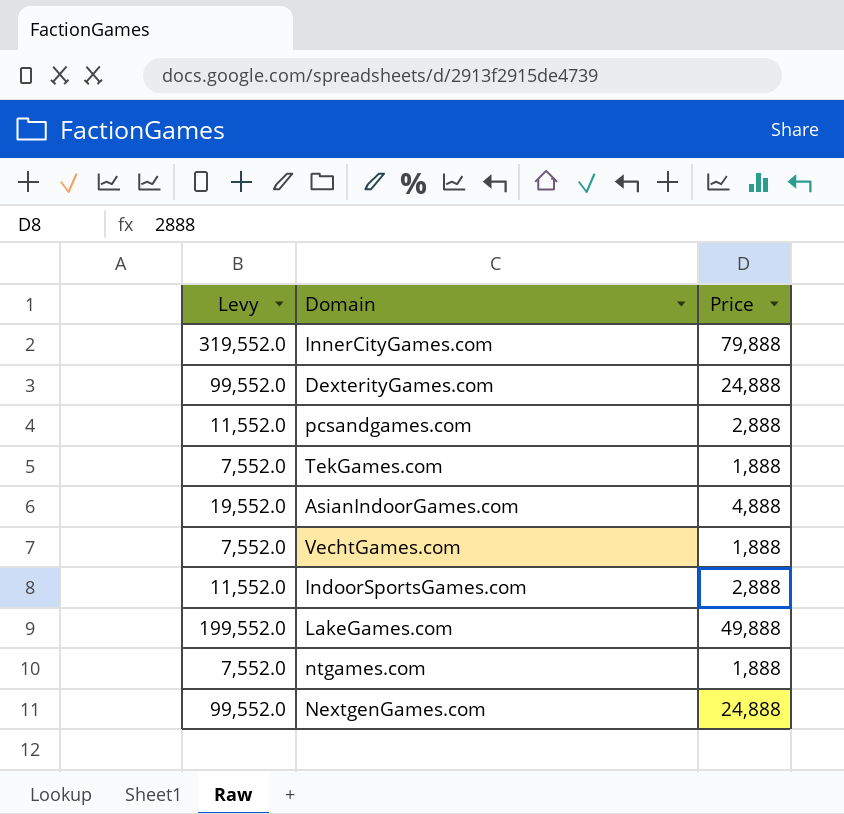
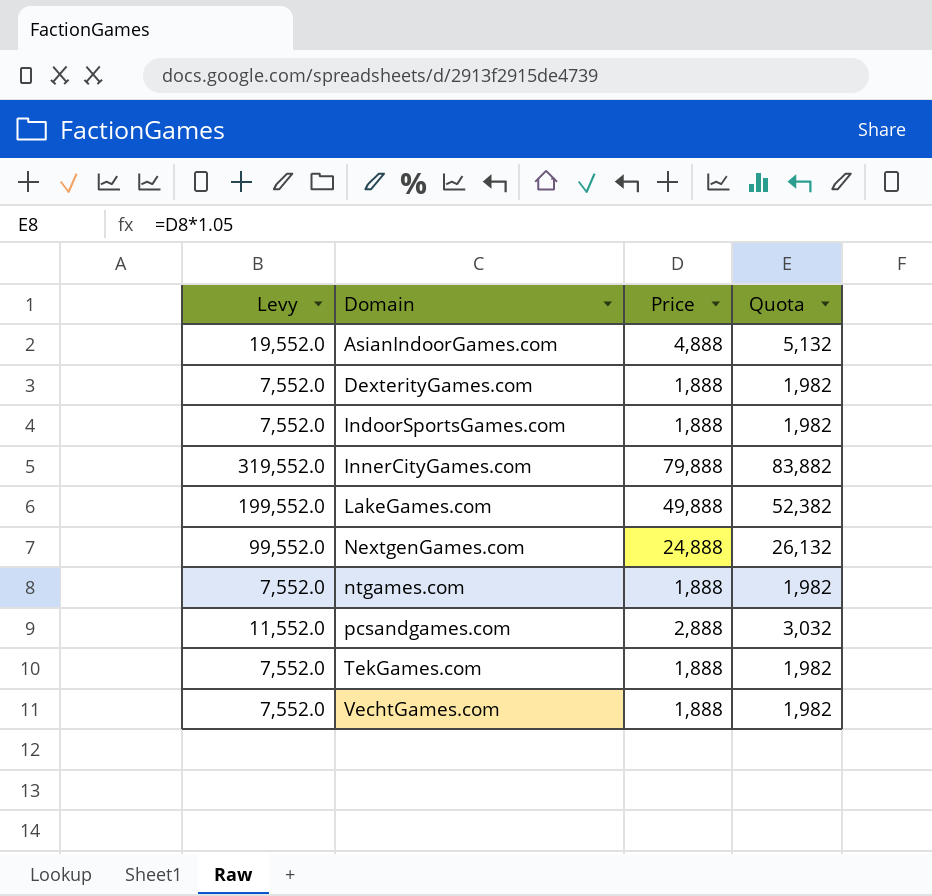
row order: none -> Domain ascending
column Quota | formula: none -> [Price] * 1.05
DexterityGames.com | Levy: 99,552.0 -> 7,552.0
DexterityGames.com | Price: 24,888 -> 1,888
IndoorSportsGames.com | Levy: 11,552.0 -> 7,552.0
IndoorSportsGames.com | Price: 2,888 -> 1,888

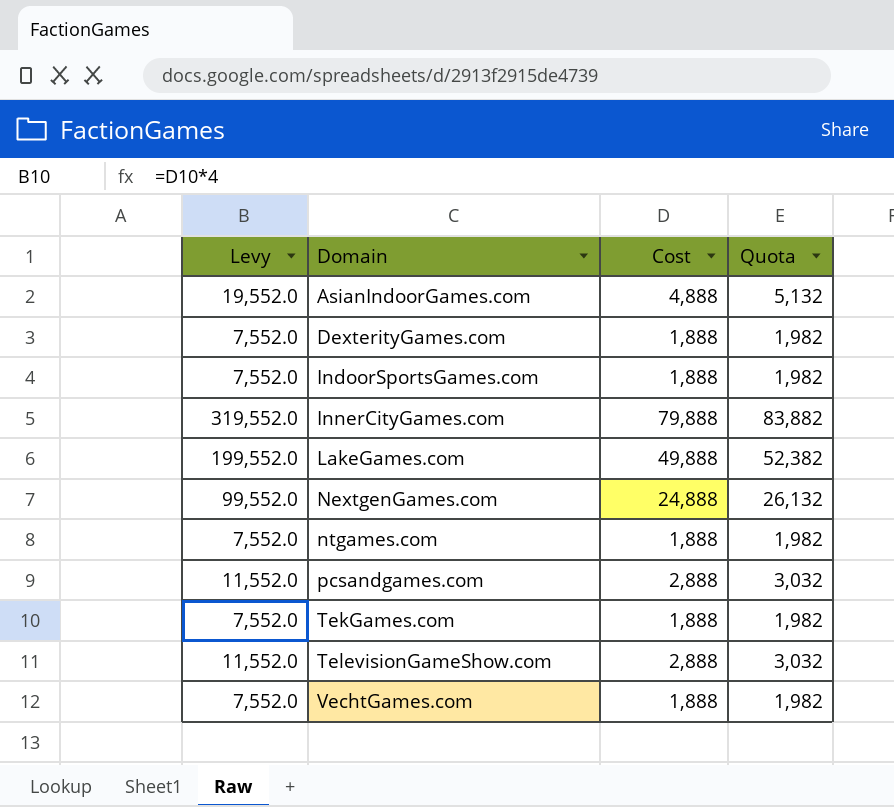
column name: Price -> Cost
row TelevisionGameShow.com: none -> 11,552.0 | 2,888 | 3,032

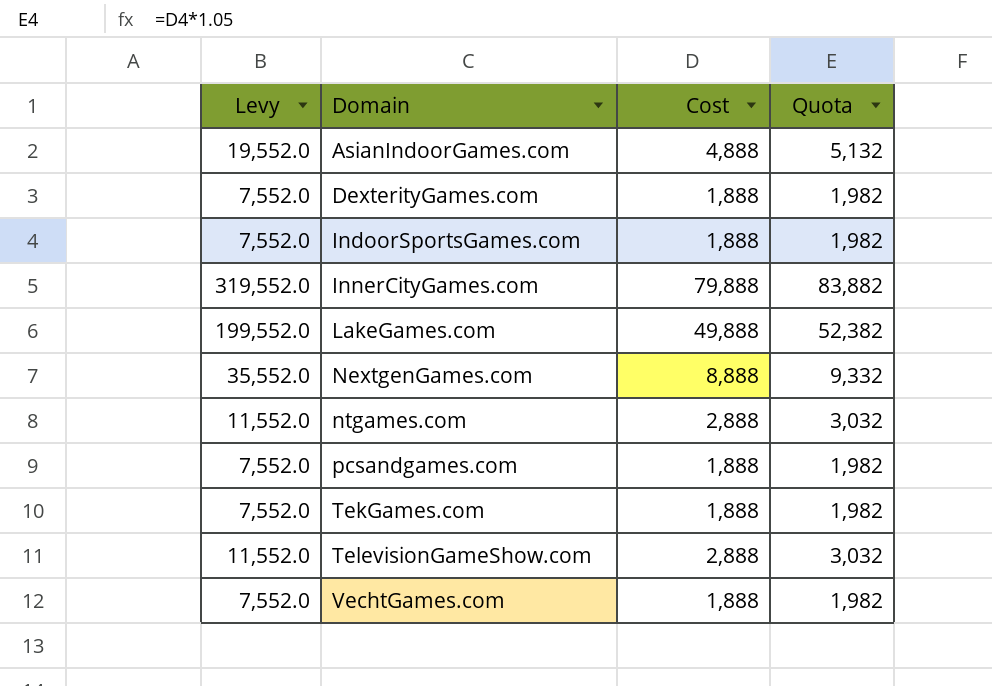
NextgenGames.com | Levy: 99,552.0 -> 35,552.0
NextgenGames.com | Cost: 24,888 -> 8,888
NextgenGames.com | Quota: 26,132 -> 9,332
ntgames.com | Levy: 7,552.0 -> 11,552.0
ntgames.com | Cost: 1,888 -> 2,888
ntgames.com | Quota: 1,982 -> 3,032
pcsandgames.com | Levy: 11,552.0 -> 7,552.0
pcsandgames.com | Cost: 2,888 -> 1,888
pcsandgames.com | Quota: 3,032 -> 1,982

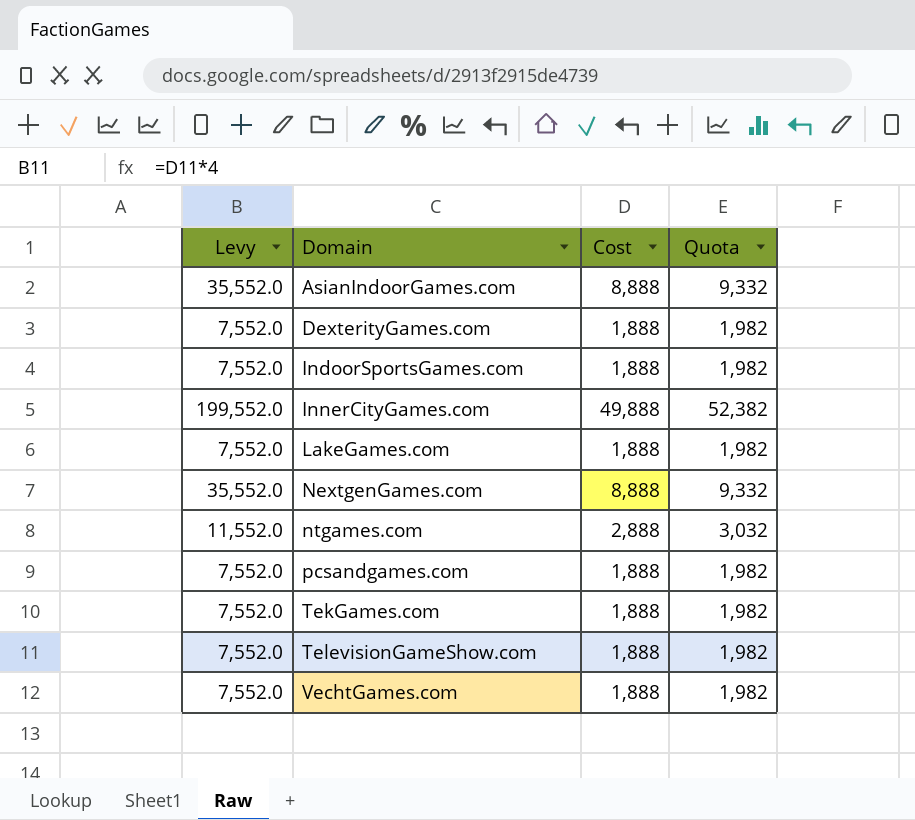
AsianIndoorGames.com | Levy: 19,552.0 -> 35,552.0
AsianIndoorGames.com | Cost: 4,888 -> 8,888
AsianIndoorGames.com | Quota: 5,132 -> 9,332
InnerCityGames.com | Levy: 319,552.0 -> 199,552.0
InnerCityGames.com | Cost: 79,888 -> 49,888
InnerCityGames.com | Quota: 83,882 -> 52,382
LakeGames.com | Levy: 199,552.0 -> 7,552.0
LakeGames.com | Cost: 49,888 -> 1,888
LakeGames.com | Quota: 52,382 -> 1,982
TelevisionGameShow.com | Levy: 11,552.0 -> 7,552.0
TelevisionGameShow.com | Cost: 2,888 -> 1,888
TelevisionGameShow.com | Quota: 3,032 -> 1,982

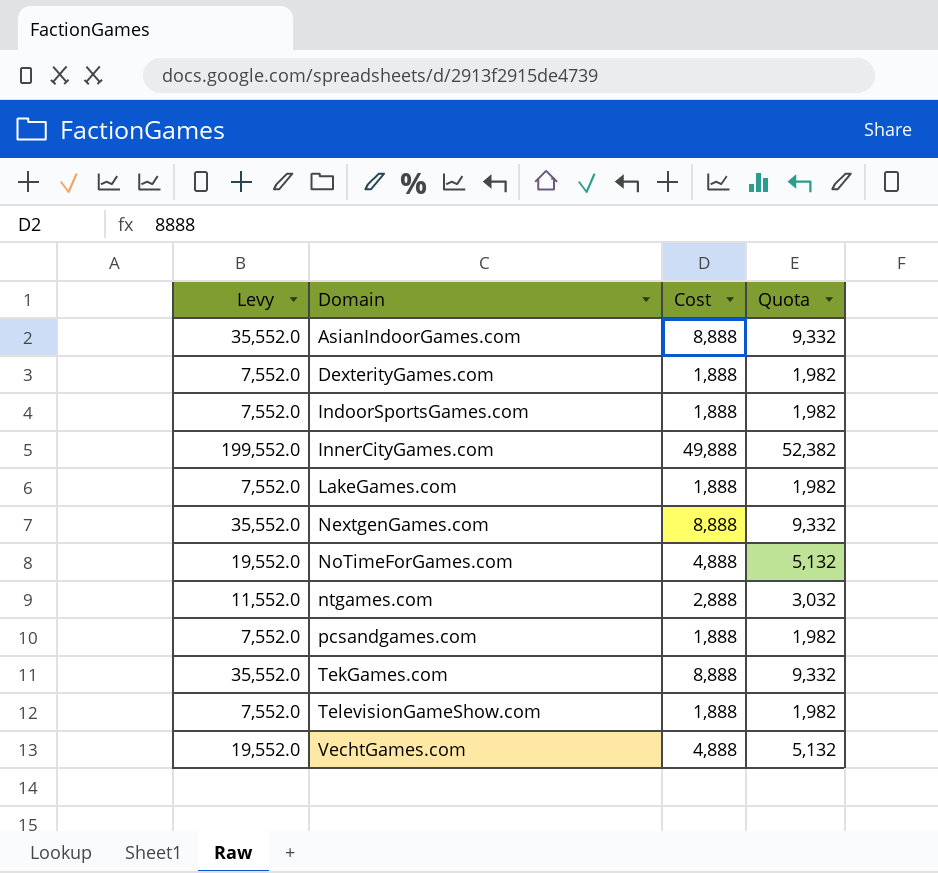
row NoTimeForGames.com: none -> 19,552.0 | 4,888 | 5,132
TekGames.com | Levy: 7,552.0 -> 35,552.0
TekGames.com | Cost: 1,888 -> 8,888
TekGames.com | Quota: 1,982 -> 9,332
VechtGames.com | Levy: 7,552.0 -> 19,552.0
VechtGames.com | Cost: 1,888 -> 4,888
VechtGames.com | Quota: 1,982 -> 5,132

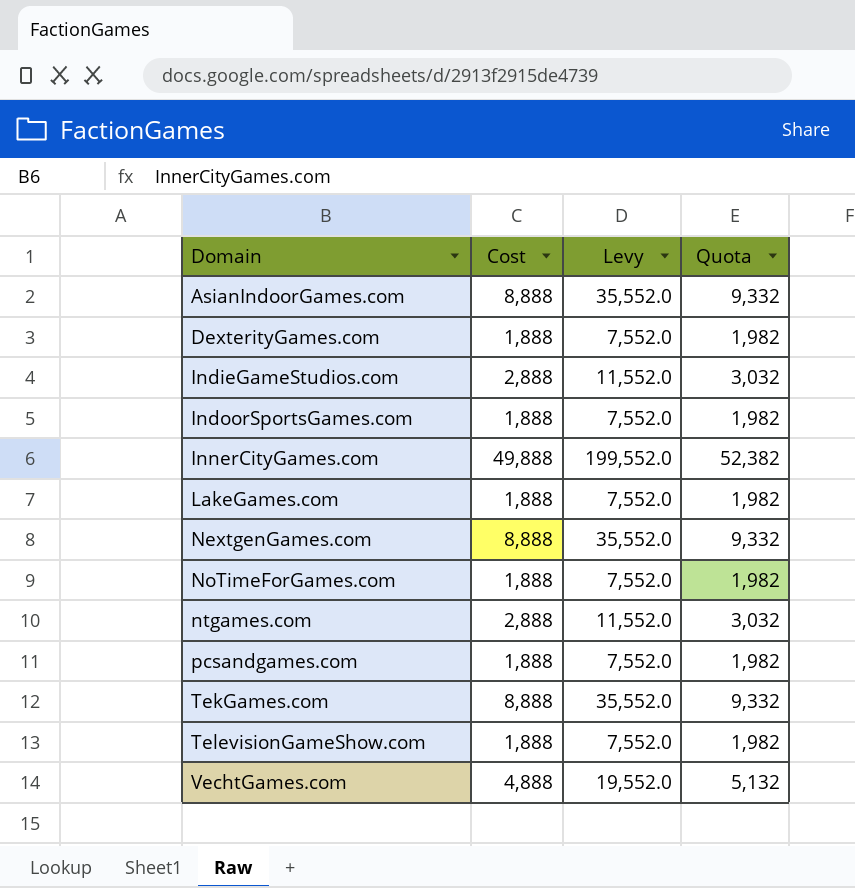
column Levy | position: 1 -> 3
row IndieGameStudios.com: none -> 2,888 | 11,552.0 | 3,032
NoTimeForGames.com | Cost: 4,888 -> 1,888
NoTimeForGames.com | Levy: 19,552.0 -> 7,552.0
NoTimeForGames.com | Quota: 5,132 -> 1,982

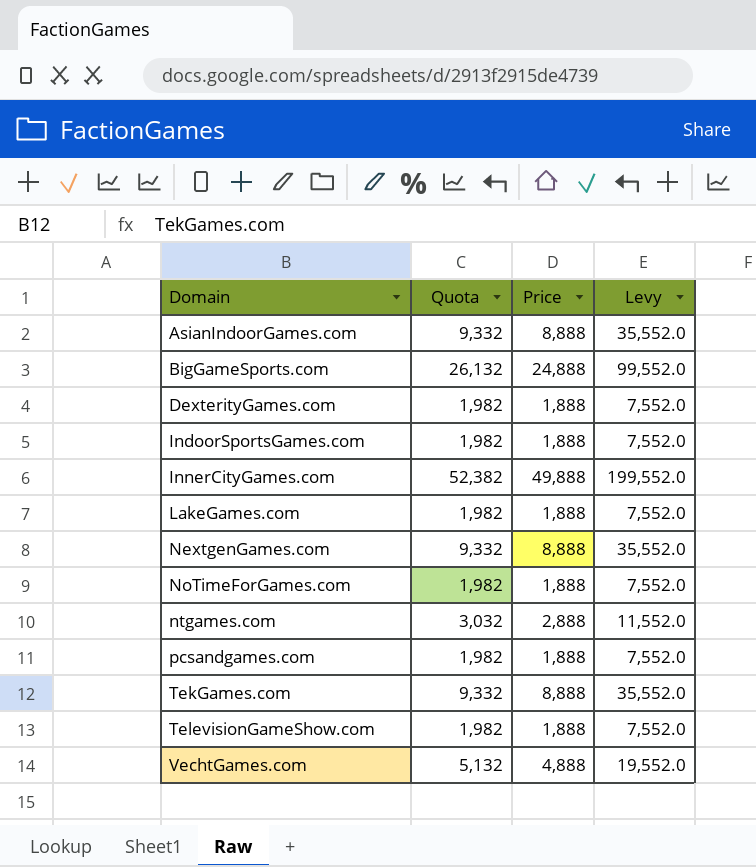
column Quota | position: 4 -> 2
column name: Cost -> Price
row IndieGameStudios.com: 2,888 | 11,552.0 | 3,032 -> none
row BigGameSports.com: none -> 26,132 | 24,888 | 99,552.0

